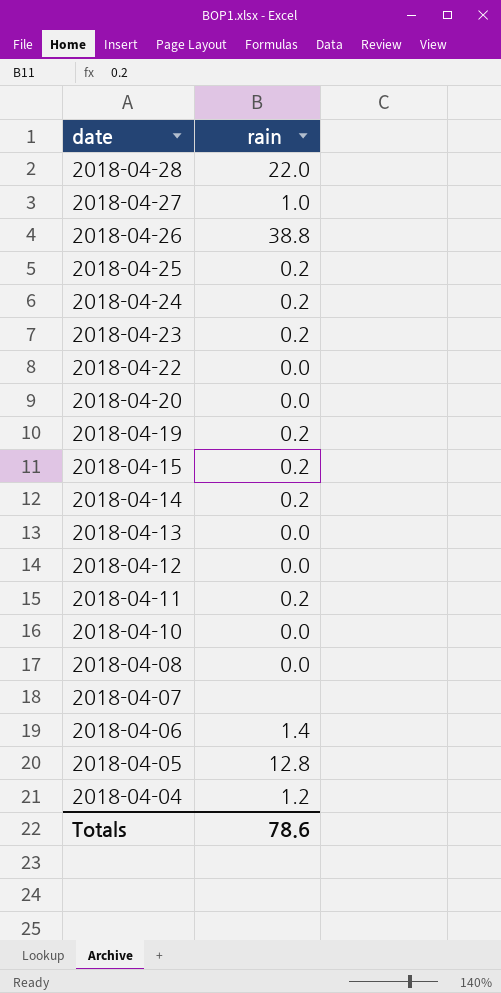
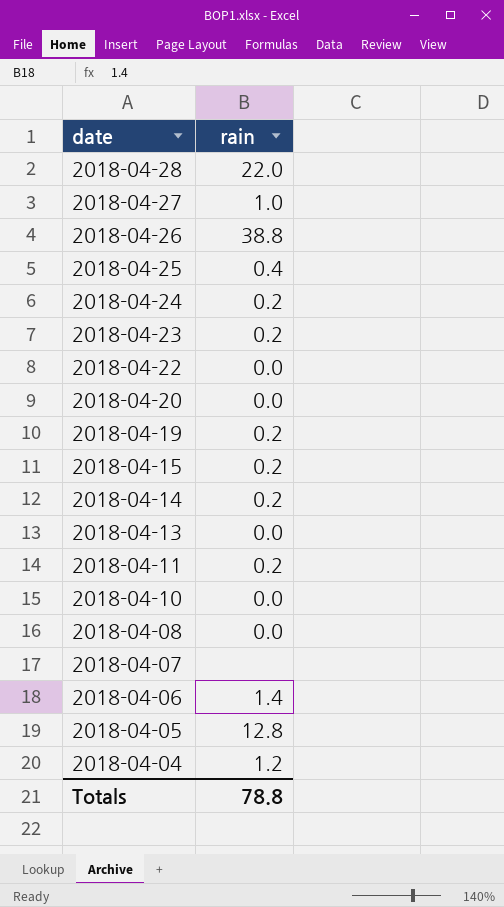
row 2018-04-12: 0.0 -> none
2018-04-25 | rain: 0.2 -> 0.4
Totals | rain: 78.6 -> 78.8

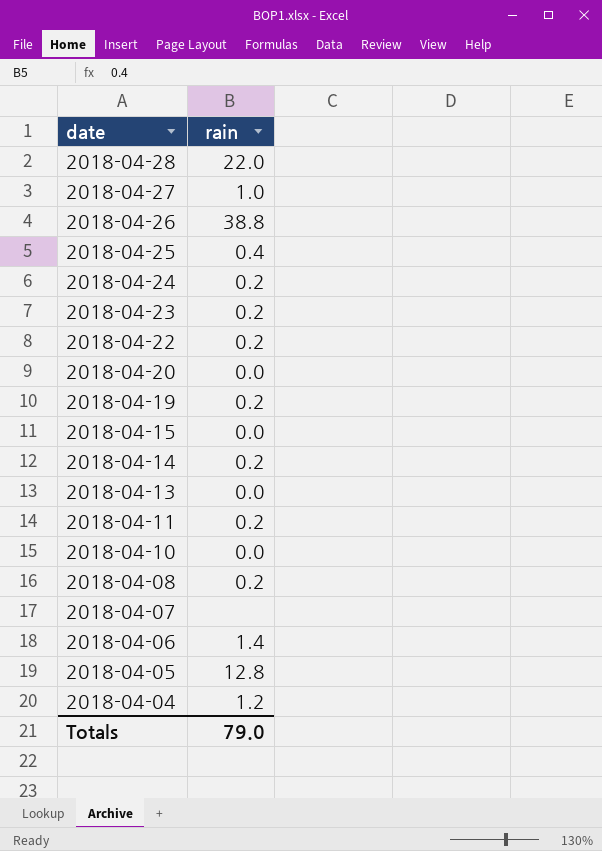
2018-04-22 | rain: 0.0 -> 0.2
2018-04-15 | rain: 0.2 -> 0.0
2018-04-08 | rain: 0.0 -> 0.2
Totals | rain: 78.8 -> 79.0

